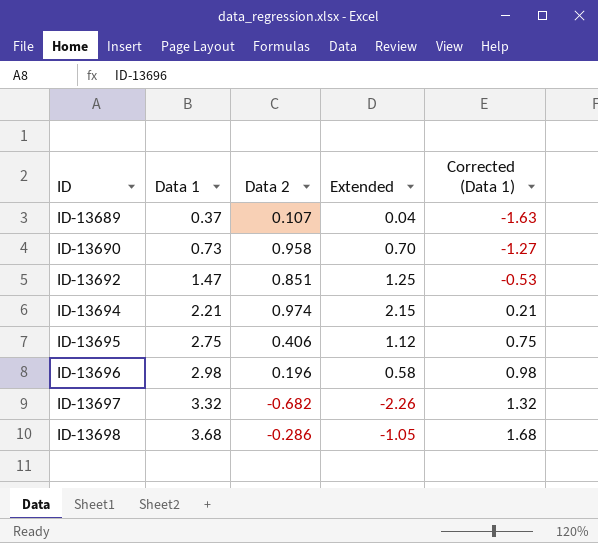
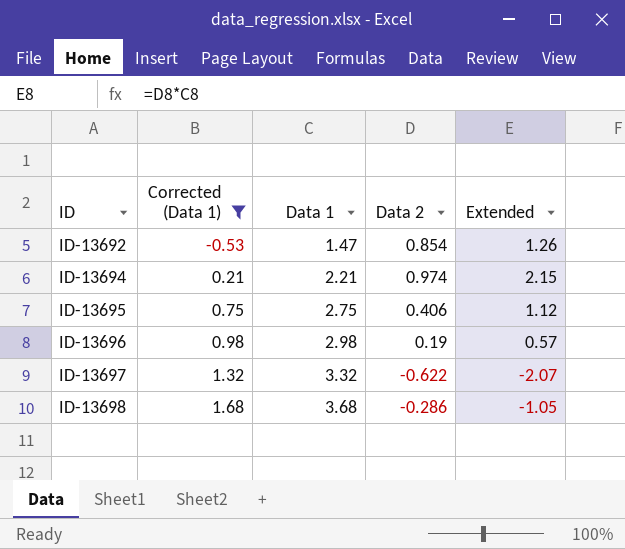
filter: none -> Corrected (Data 1) >= -0.53
column Corrected (Data 1) | position: 5 -> 2
ID-13692 | Data 2: 0.851 -> 0.854
ID-13692 | Extended: 1.25 -> 1.26
ID-13696 | Data 2: 0.196 -> 0.19
ID-13696 | Extended: 0.58 -> 0.57
ID-13697 | Data 2: -0.682 -> -0.622
ID-13697 | Extended: -2.26 -> -2.07

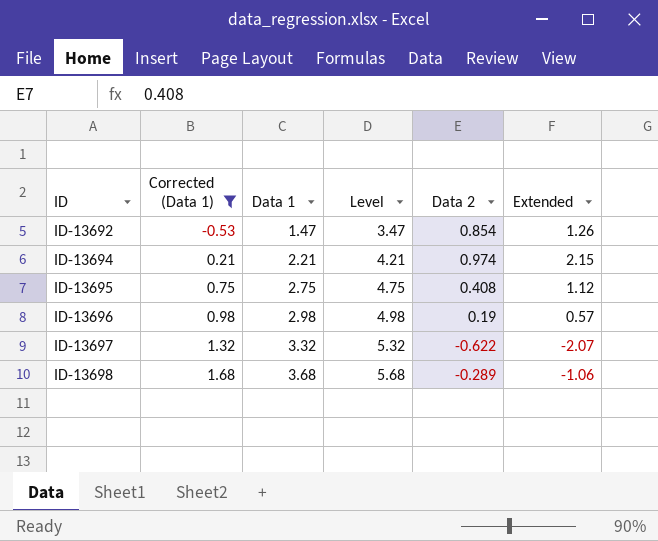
column Level | formula: none -> [Data 1] + 2
ID-13695 | Data 2: 0.406 -> 0.408
ID-13698 | Data 2: -0.286 -> -0.289
ID-13698 | Extended: -1.05 -> -1.06

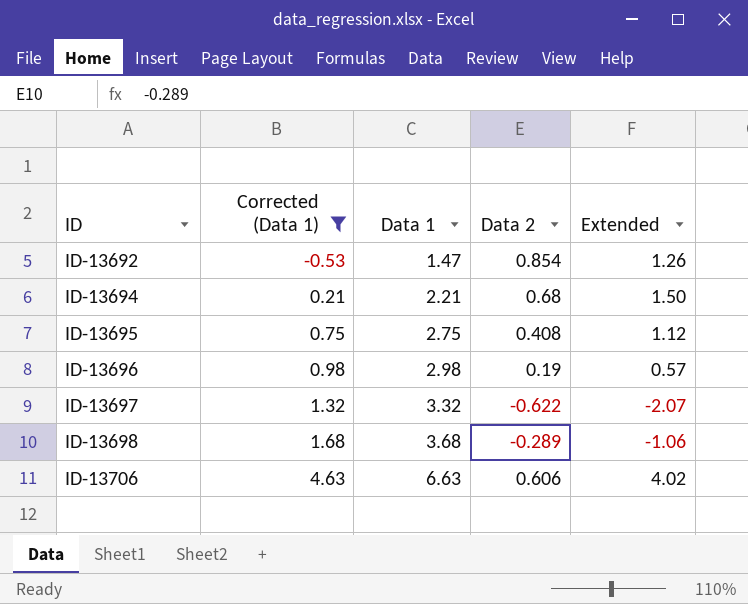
column Level | formula: [Data 1] + 2 -> none
ID-13694 | Data 2: 0.974 -> 0.68
ID-13694 | Extended: 2.15 -> 1.50
row ID-13706: none -> 4.63 | 6.63 | 0.606 | 4.02

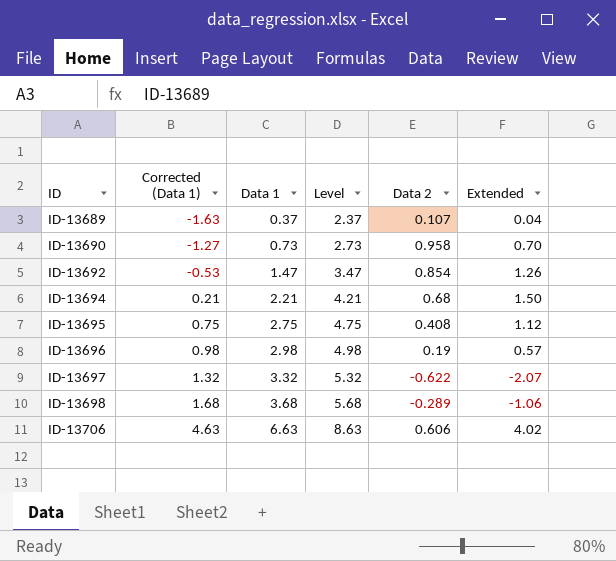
filter: Corrected (Data 1) >= -0.53 -> none
column Level | formula: none -> [Data 1] + 2

